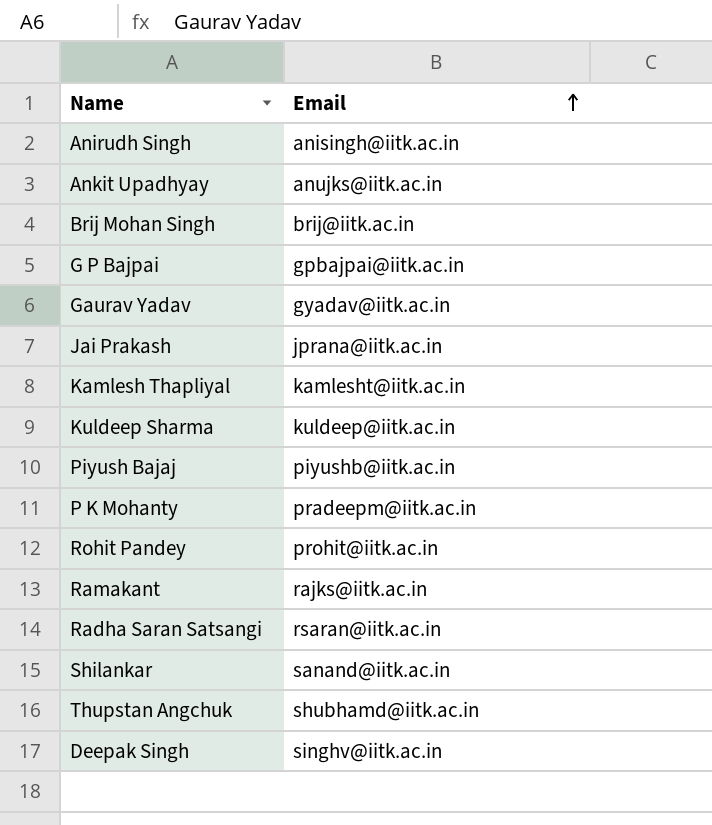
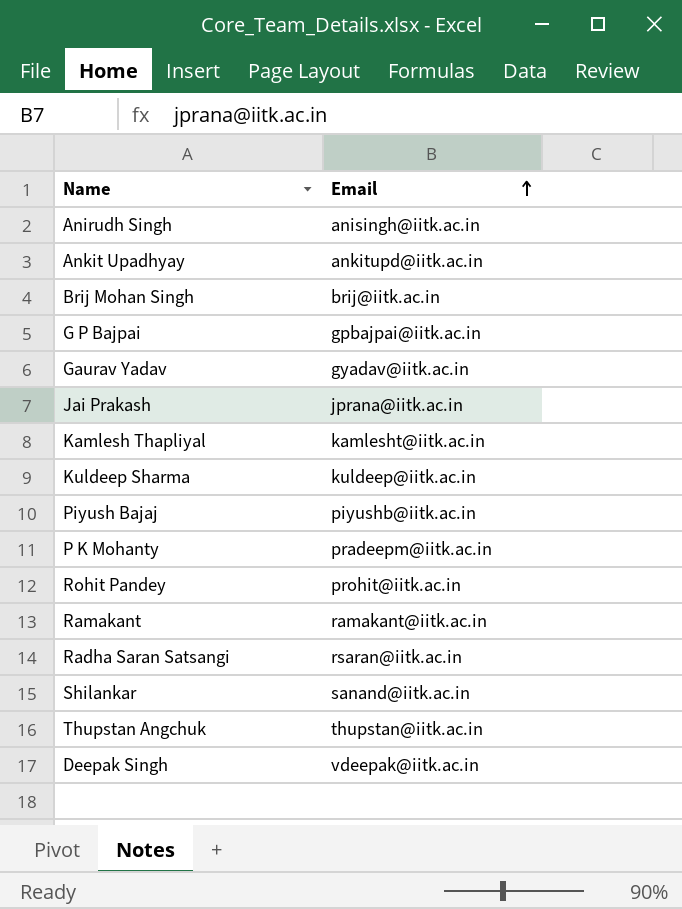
Ankit Upadhyay | Email: anujks@iitk.ac.in -> ankitupd@iitk.ac.in
Ramakant | Email: rajks@iitk.ac.in -> ramakant@iitk.ac.in
Thupstan Angchuk | Email: shubhamd@iitk.ac.in -> thupstan@iitk.ac.in
Deepak Singh | Email: singhv@iitk.ac.in -> vdeepak@iitk.ac.in

